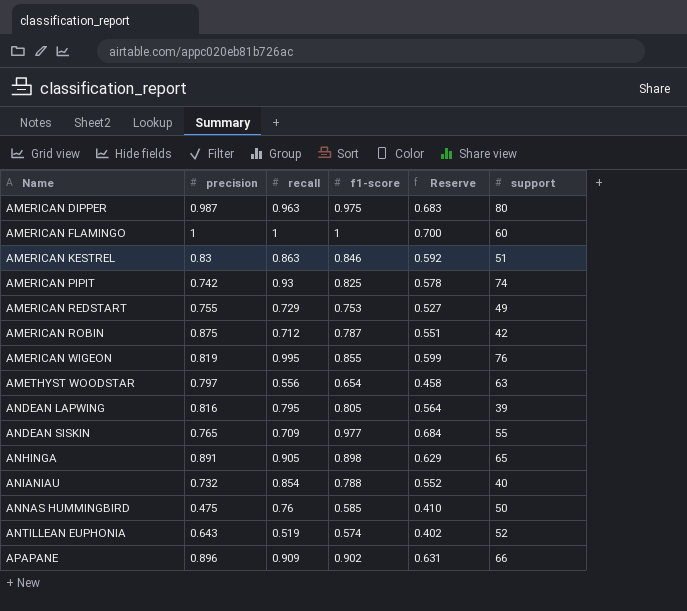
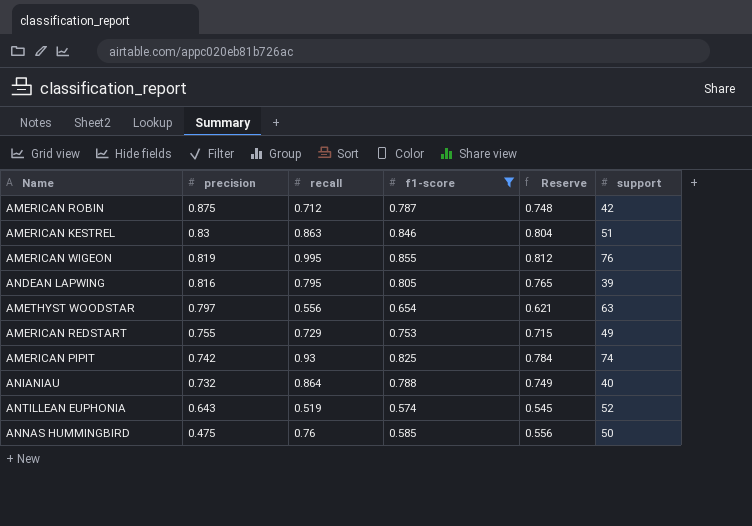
filter: none -> f1-score <= 0.855
row order: Name ascending -> precision descending
column Reserve | formula: [f1-score] * 0.7 -> [f1-score] * 0.95
ANIANIAU | recall: 0.854 -> 0.864

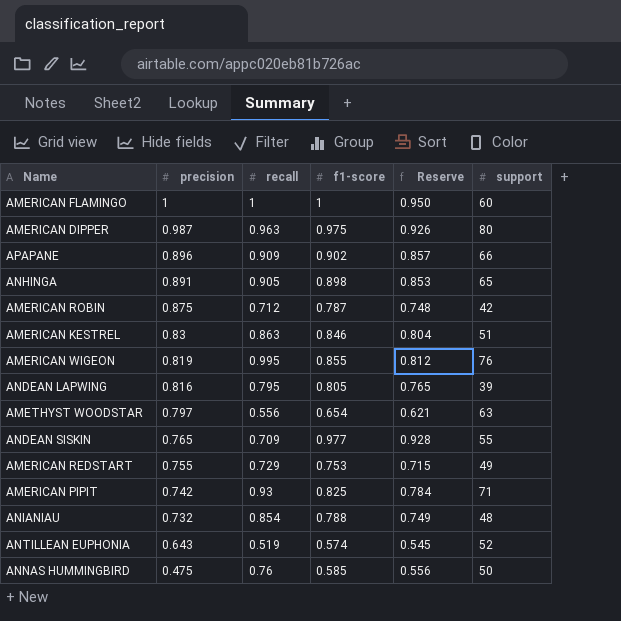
filter: f1-score <= 0.855 -> none
AMERICAN PIPIT | support: 74 -> 71
ANIANIAU | recall: 0.864 -> 0.854
ANIANIAU | support: 40 -> 48

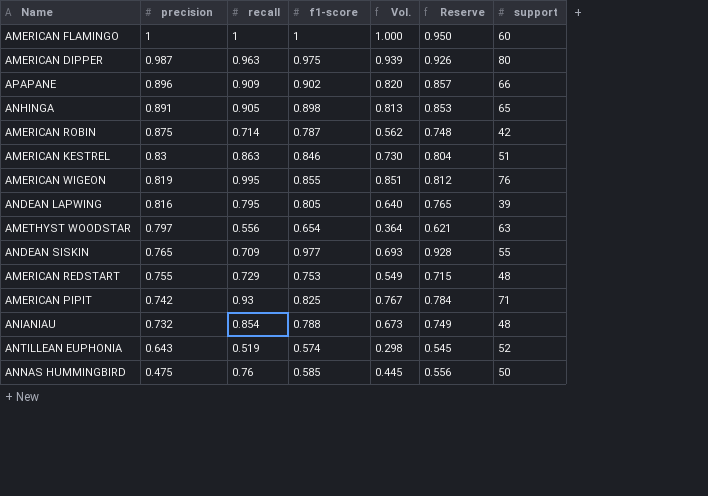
column Vol. | formula: none -> [recall] * [f1-score]
AMERICAN ROBIN | recall: 0.712 -> 0.714
AMERICAN REDSTART | support: 49 -> 48

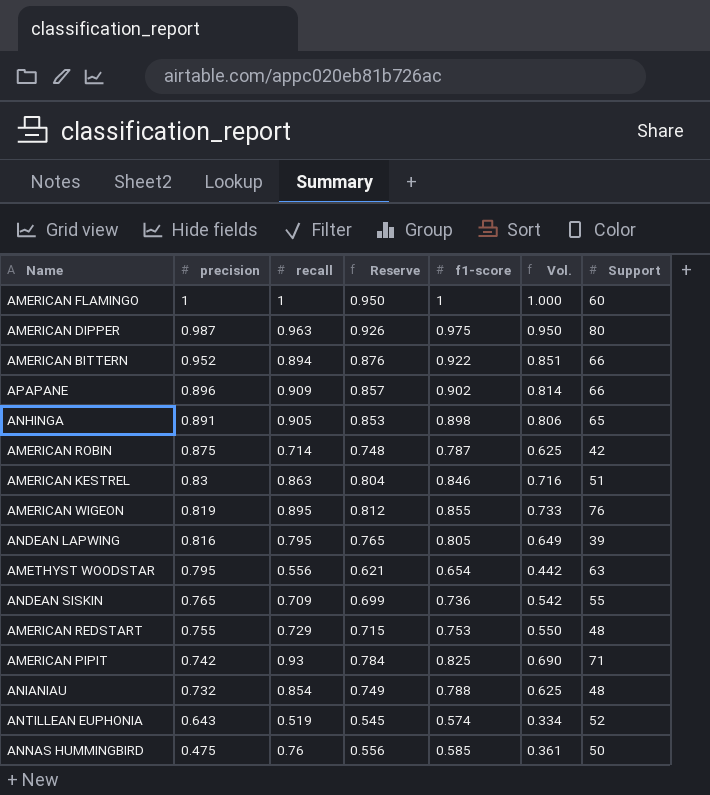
column Reserve | position: 6 -> 4
column Vol. | formula: [recall] * [f1-score] -> [precision] * [recall]
column name: support -> Support
row AMERICAN BITTERN: none -> 0.952 | 0.894 | 0.876 | 0.922 | 0.851 | 66
AMERICAN WIGEON | recall: 0.995 -> 0.895
AMETHYST WOODSTAR | precision: 0.797 -> 0.795
ANDEAN SISKIN | Reserve: 0.928 -> 0.699
ANDEAN SISKIN | f1-score: 0.977 -> 0.736

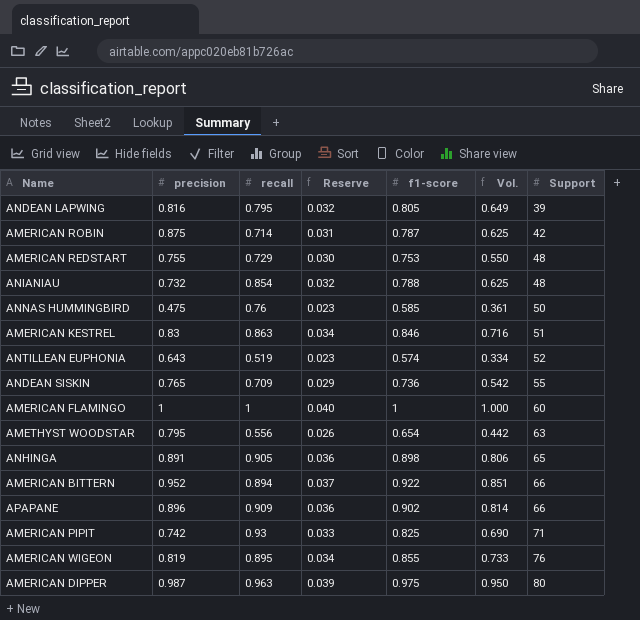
row order: precision descending -> Support ascending
column Reserve | formula: [f1-score] * 0.95 -> [f1-score] * 0.04

